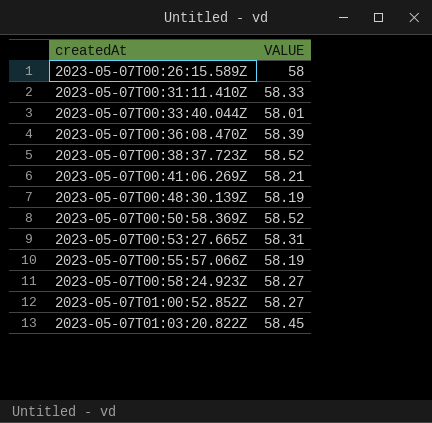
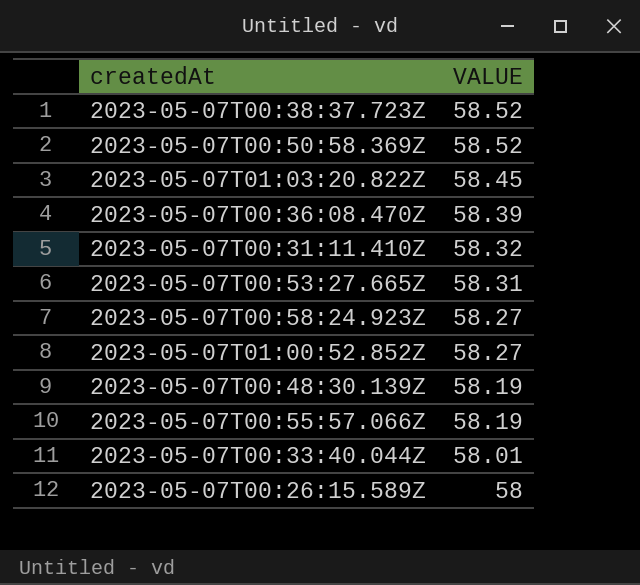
row order: createdAt ascending -> VALUE descending
row 2023-05-07T00:41:06.269Z: 58.21 -> none
2023-05-07T00:31:11.410Z | VALUE: 58.33 -> 58.32

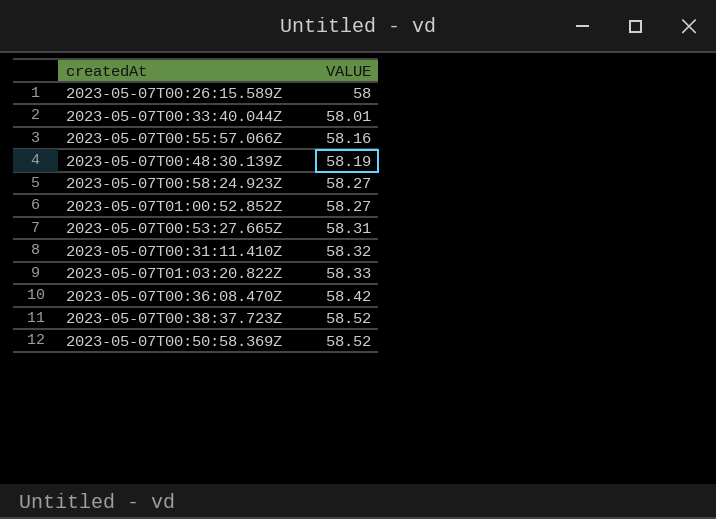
row order: VALUE descending -> VALUE ascending
2023-05-07T00:55:57.066Z | VALUE: 58.19 -> 58.16
2023-05-07T01:03:20.822Z | VALUE: 58.45 -> 58.33
2023-05-07T00:36:08.470Z | VALUE: 58.39 -> 58.42

